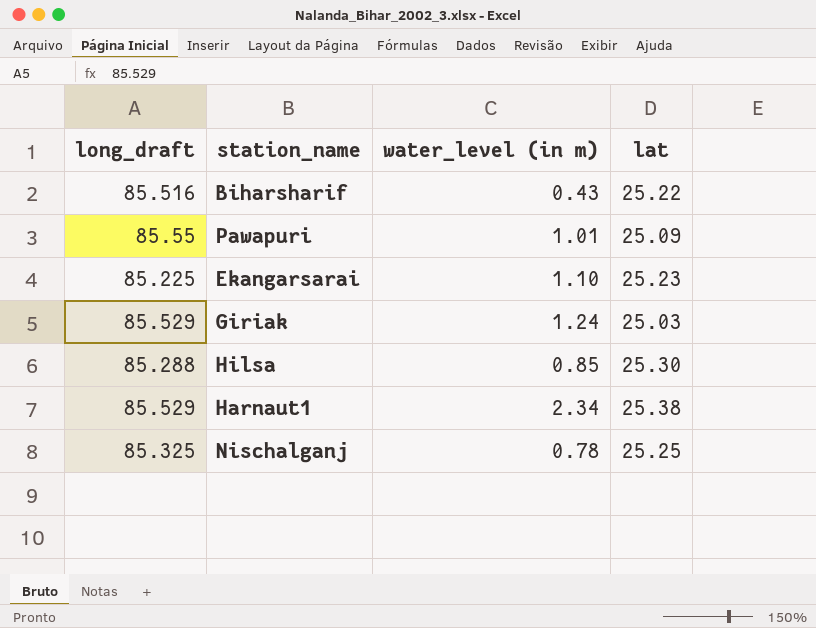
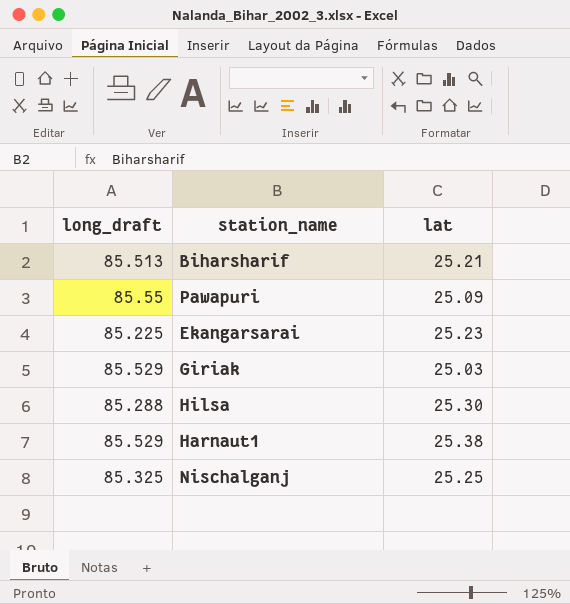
column water_level (in m) | position: 3 -> none
Biharsharif | long_draft: 85.516 -> 85.513
Biharsharif | lat: 25.22 -> 25.21

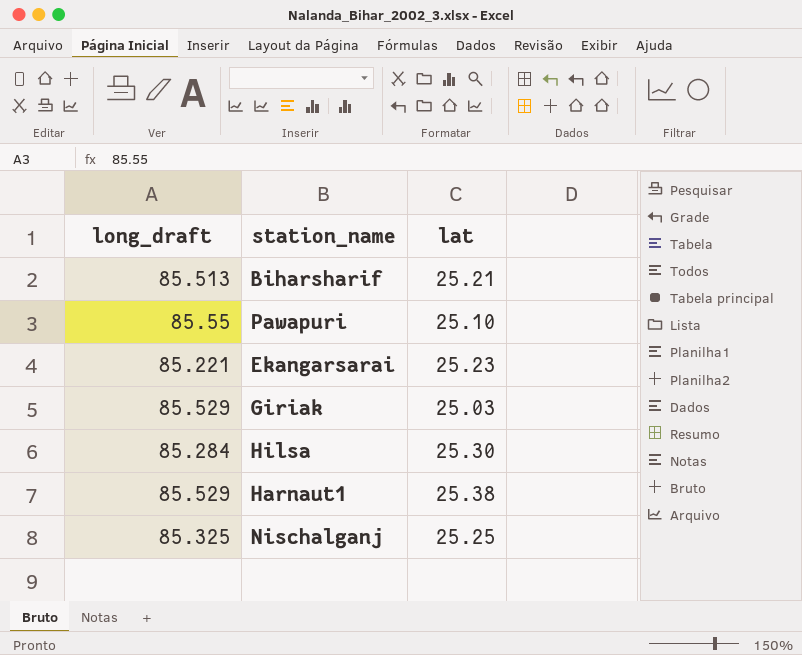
Pawapuri | lat: 25.09 -> 25.10
Ekangarsarai | long_draft: 85.225 -> 85.221
Hilsa | long_draft: 85.288 -> 85.284

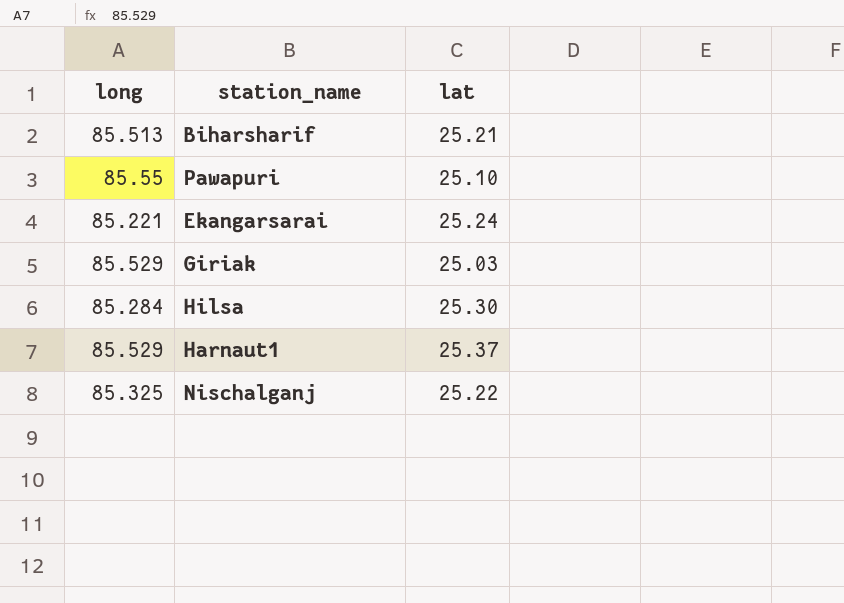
column name: long_draft -> long
Ekangarsarai | lat: 25.23 -> 25.24
Harnaut1 | lat: 25.38 -> 25.37
Nischalganj | lat: 25.25 -> 25.22

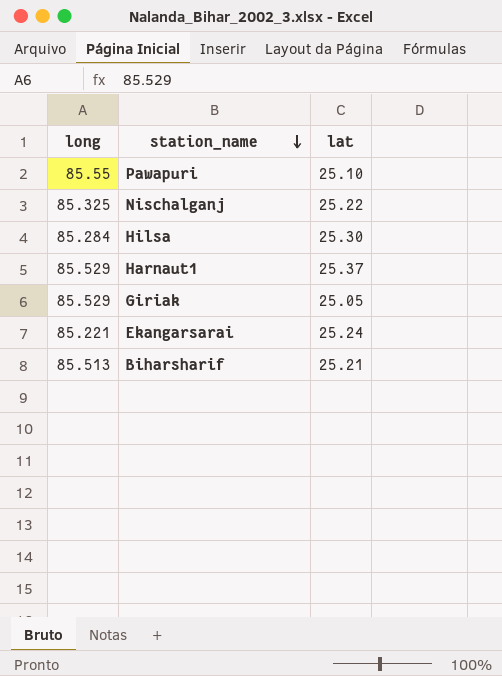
row order: none -> station_name descending
Giriak | lat: 25.03 -> 25.05

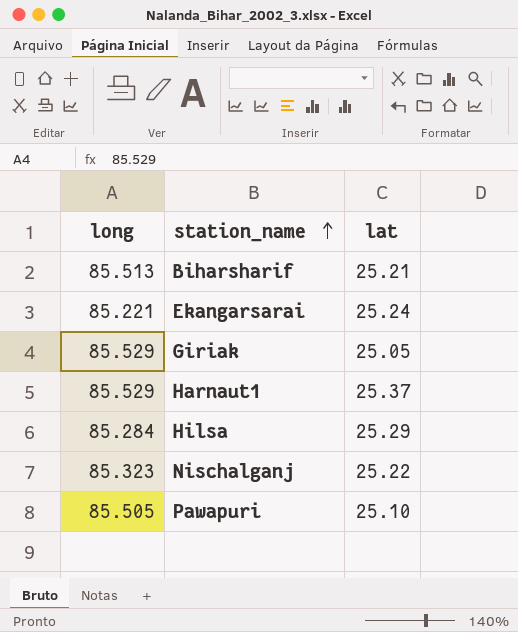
row order: station_name descending -> station_name ascending
Hilsa | lat: 25.30 -> 25.29
Nischalganj | long: 85.325 -> 85.323
Pawapuri | long: 85.55 -> 85.505

